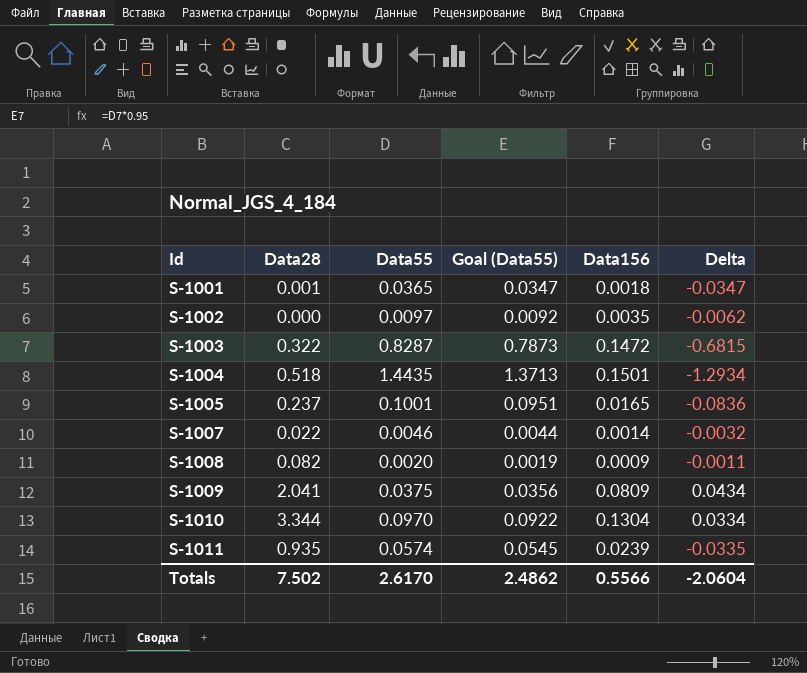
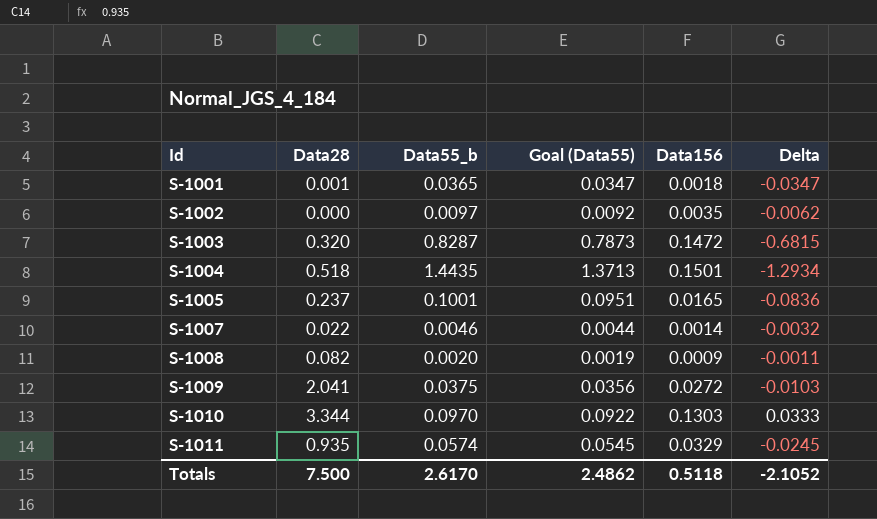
column name: Data55 -> Data55_b
S-1003 | Data28: 0.322 -> 0.320
S-1009 | Data156: 0.0809 -> 0.0272
S-1009 | Delta: 0.0434 -> -0.0103
S-1010 | Data156: 0.1304 -> 0.1303
S-1010 | Delta: 0.0334 -> 0.0333
S-1011 | Data156: 0.0239 -> 0.0329
S-1011 | Delta: -0.0335 -> -0.0245
Totals | Data28: 7.502 -> 7.500
Totals | Data156: 0.5566 -> 0.5118
Totals | Delta: -2.0604 -> -2.1052

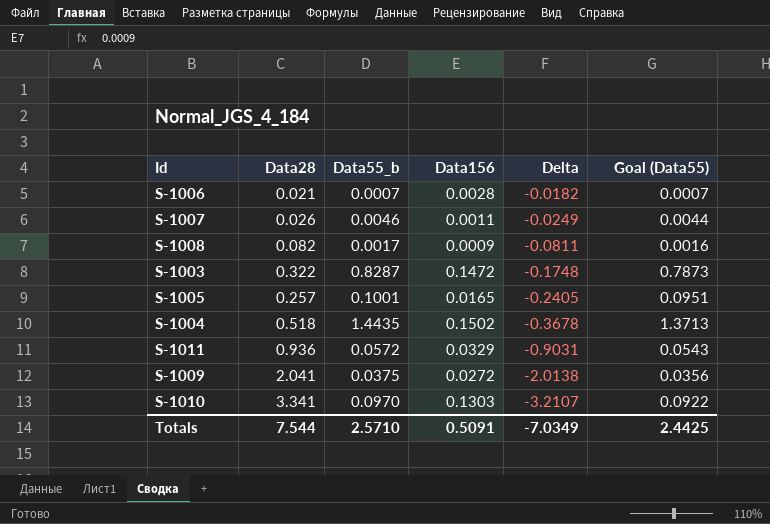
row order: Id ascending -> Delta descending
column Delta | formula: [Data156] - [Data55_b] -> [Data156] - [Data28]
column Goal (Data55) | position: 4 -> 6
row S-1001: 0.001 | 0.0365 | 0.0347 | 0.0018 | -0.0347 -> none
row S-1002: 0.000 | 0.0097 | 0.0092 | 0.0035 | -0.0062 -> none
row S-1006: none -> 0.021 | 0.0007 | 0.0028 | -0.0182 | 0.0007
S-1007 | Data28: 0.022 -> 0.026
S-1007 | Data156: 0.0014 -> 0.0011
S-1008 | Data55_b: 0.0020 -> 0.0017
S-1008 | Goal (Data55): 0.0019 -> 0.0016
S-1003 | Data28: 0.320 -> 0.322
S-1005 | Data28: 0.237 -> 0.257
S-1004 | Data156: 0.1501 -> 0.1502
S-1011 | Data28: 0.935 -> 0.936
S-1011 | Data55_b: 0.0574 -> 0.0572
S-1011 | Goal (Data55): 0.0545 -> 0.0543
S-1010 | Data28: 3.344 -> 3.341
Totals | Data28: 7.500 -> 7.544
Totals | Data55_b: 2.6170 -> 2.5710
Totals | Data156: 0.5118 -> 0.5091
Totals | Delta: -2.1052 -> -7.0349
Totals | Goal (Data55): 2.4862 -> 2.4425

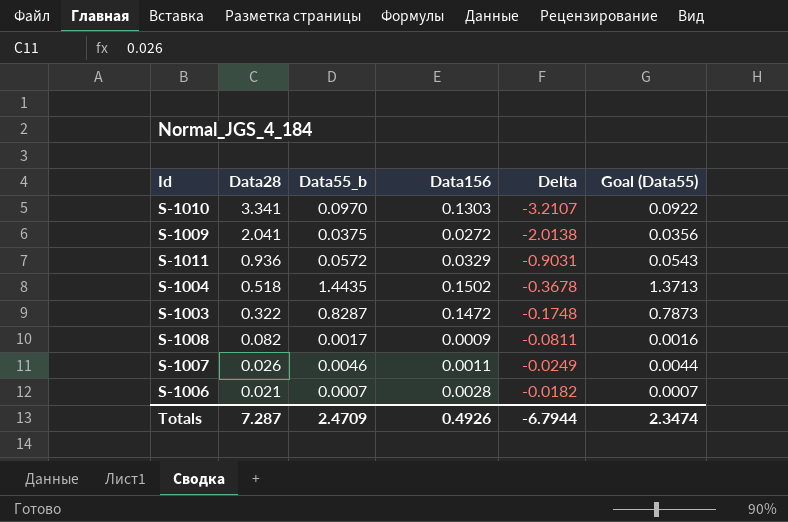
row order: Delta descending -> Data28 descending
row S-1005: 0.257 | 0.1001 | 0.0165 | -0.2405 | 0.0951 -> none
Totals | Data28: 7.544 -> 7.287
Totals | Data55_b: 2.5710 -> 2.4709
Totals | Data156: 0.5091 -> 0.4926
Totals | Delta: -7.0349 -> -6.7944
Totals | Goal (Data55): 2.4425 -> 2.3474

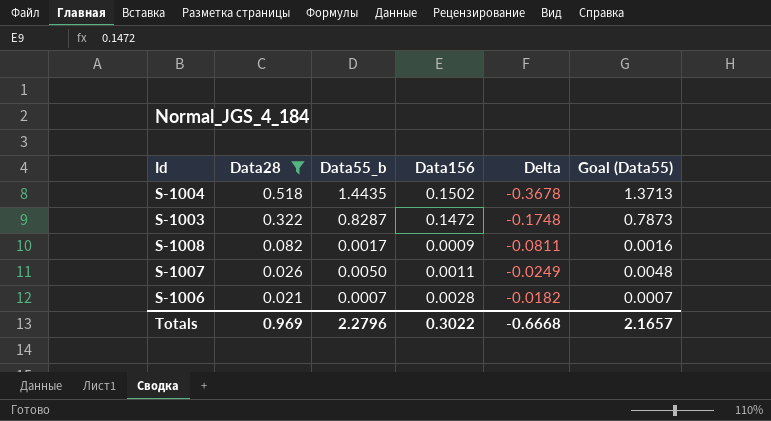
filter: none -> Data28 <= 0.518
S-1007 | Data55_b: 0.0046 -> 0.0050
S-1007 | Goal (Data55): 0.0044 -> 0.0048
Totals | Data28: 7.287 -> 0.969
Totals | Data55_b: 2.4709 -> 2.2796
Totals | Data156: 0.4926 -> 0.3022
Totals | Delta: -6.7944 -> -0.6668
Totals | Goal (Data55): 2.3474 -> 2.1657

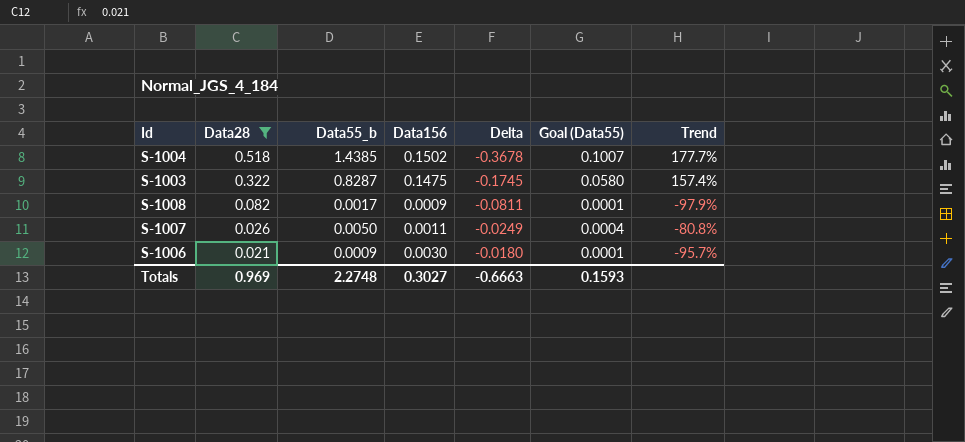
column Goal (Data55) | formula: [Data55_b] * 0.95 -> [Data55_b] * 0.07
column Trend | formula: none -> ([Data55_b] - [Data28]) / [Data28]
S-1004 | Data55_b: 1.4435 -> 1.4385
S-1003 | Data156: 0.1472 -> 0.1475
S-1003 | Delta: -0.1748 -> -0.1745
S-1006 | Data55_b: 0.0007 -> 0.0009
S-1006 | Data156: 0.0028 -> 0.0030
S-1006 | Delta: -0.0182 -> -0.0180
Totals | Data55_b: 2.2796 -> 2.2748
Totals | Data156: 0.3022 -> 0.3027
Totals | Delta: -0.6668 -> -0.6663
Totals | Goal (Data55): 2.1657 -> 0.1593

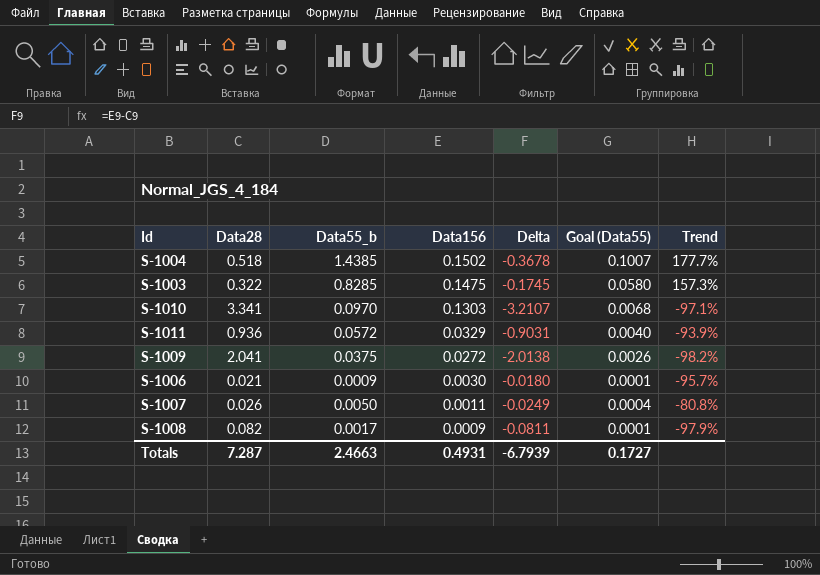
filter: Data28 <= 0.518 -> none
row order: Data28 descending -> Data156 descending
S-1003 | Data55_b: 0.8287 -> 0.8285
S-1003 | Trend: 157.4% -> 157.3%
Totals | Data28: 0.969 -> 7.287
Totals | Data55_b: 2.2748 -> 2.4663
Totals | Data156: 0.3027 -> 0.4931
Totals | Delta: -0.6663 -> -6.7939
Totals | Goal (Data55): 0.1593 -> 0.1727

